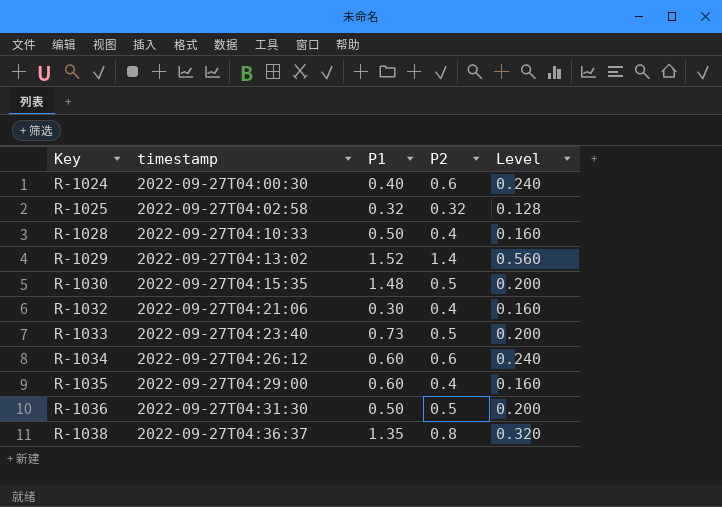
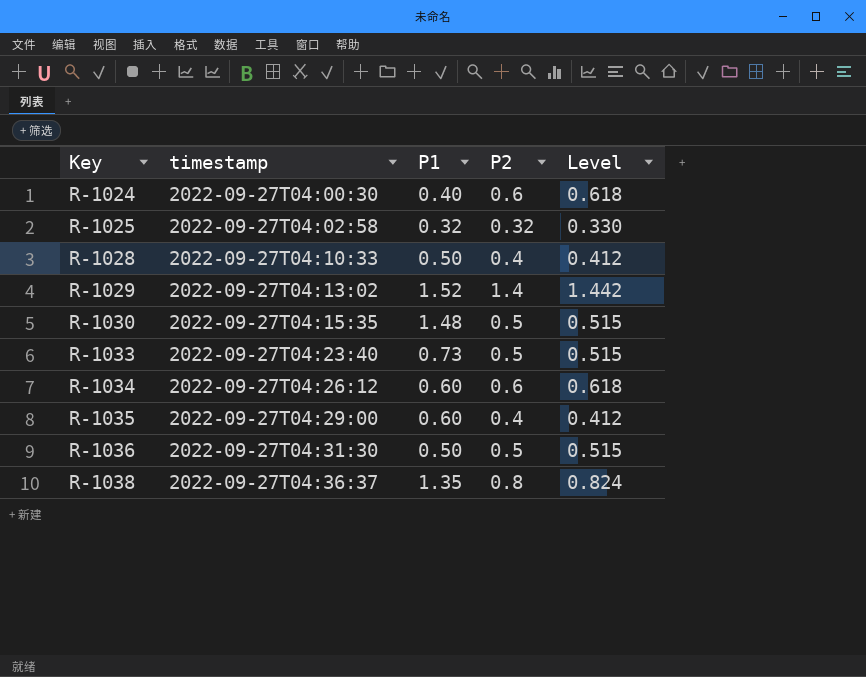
column Level | formula: [P2] * 0.4 -> [P2] * 1.03
row R-1032: 2022-09-27T04:21:06 | 0.30 | 0.4 | 0.160 -> none

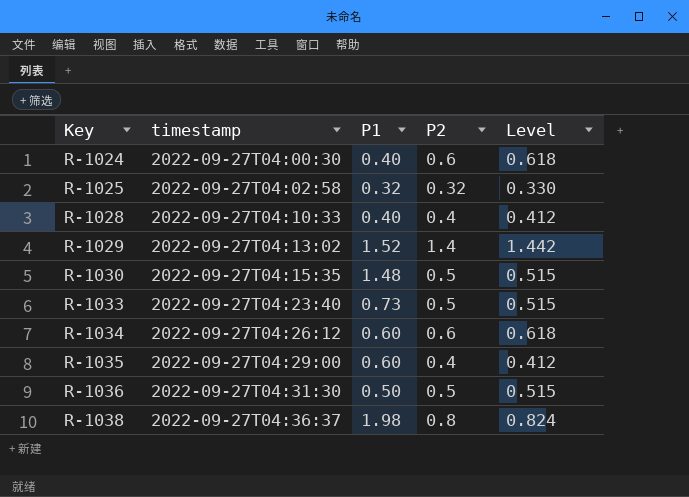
R-1028 | P1: 0.50 -> 0.40
R-1038 | P1: 1.35 -> 1.98

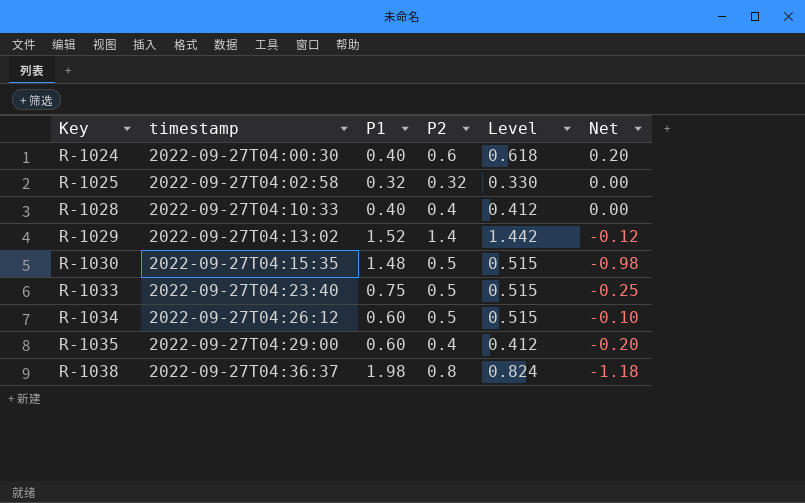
column Net | formula: none -> [P2] - [P1]
row R-1036: 2022-09-27T04:31:30 | 0.50 | 0.5 | 0.515 -> none
R-1033 | P1: 0.73 -> 0.75
R-1034 | P2: 0.6 -> 0.5
R-1034 | Level: 0.618 -> 0.515

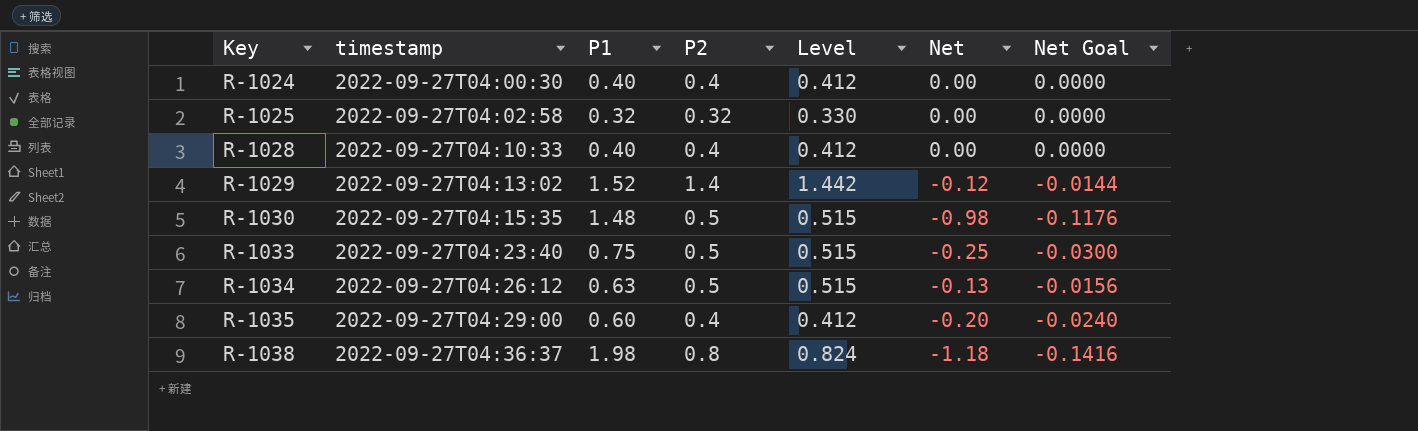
column Net Goal | formula: none -> [Net] * 0.12
R-1024 | P2: 0.6 -> 0.4
R-1024 | Level: 0.618 -> 0.412
R-1024 | Net: 0.20 -> 0.00
R-1034 | P1: 0.60 -> 0.63
R-1034 | Net: -0.10 -> -0.13

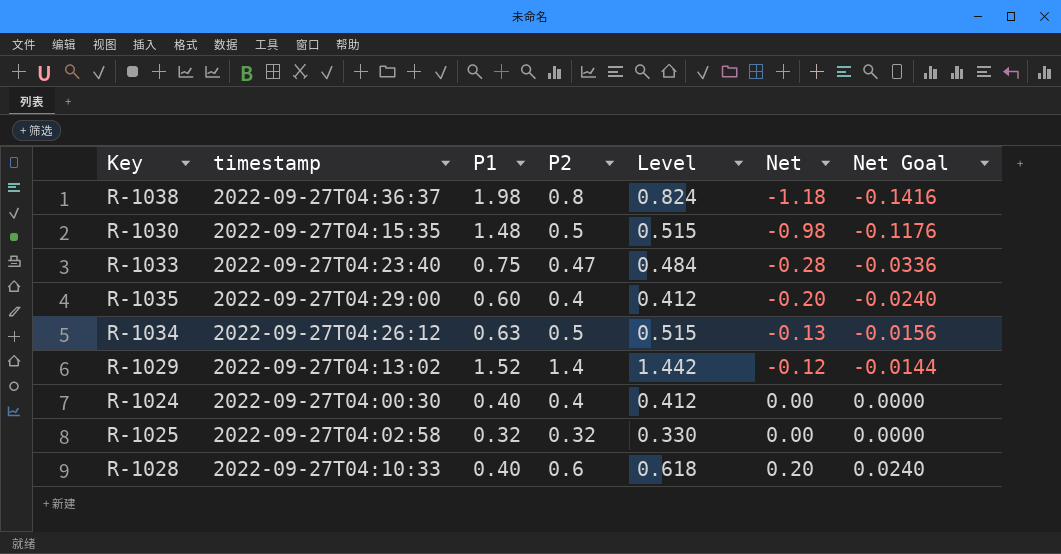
row order: Key ascending -> Net ascending
R-1033 | P2: 0.5 -> 0.47
R-1033 | Level: 0.515 -> 0.484
R-1033 | Net: -0.25 -> -0.28
R-1033 | Net Goal: -0.0300 -> -0.0336
R-1028 | P2: 0.4 -> 0.6
R-1028 | Level: 0.412 -> 0.618
R-1028 | Net: 0.00 -> 0.20
R-1028 | Net Goal: 0.0000 -> 0.0240

